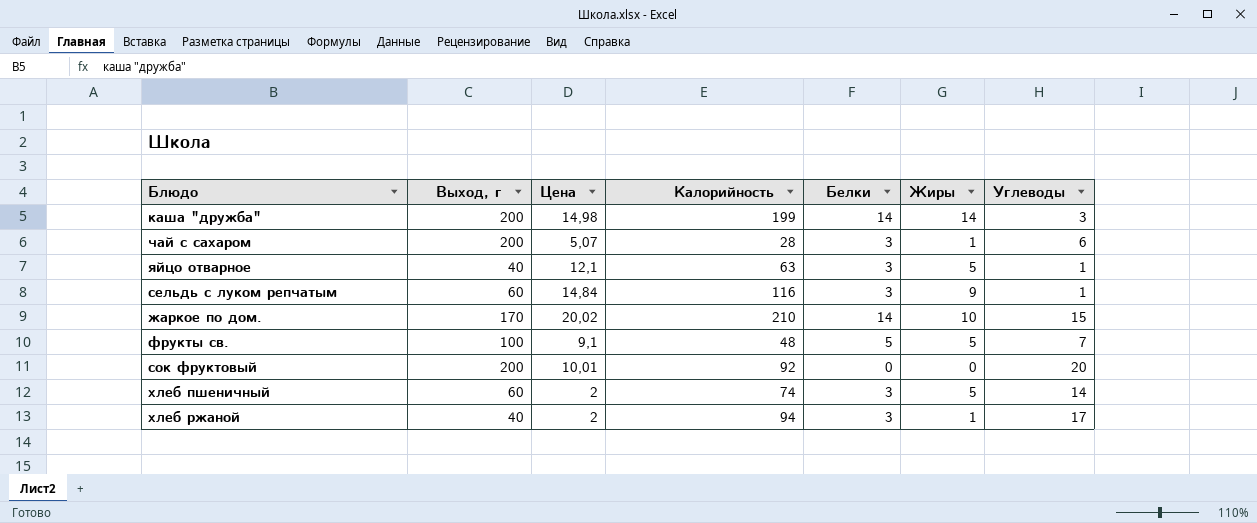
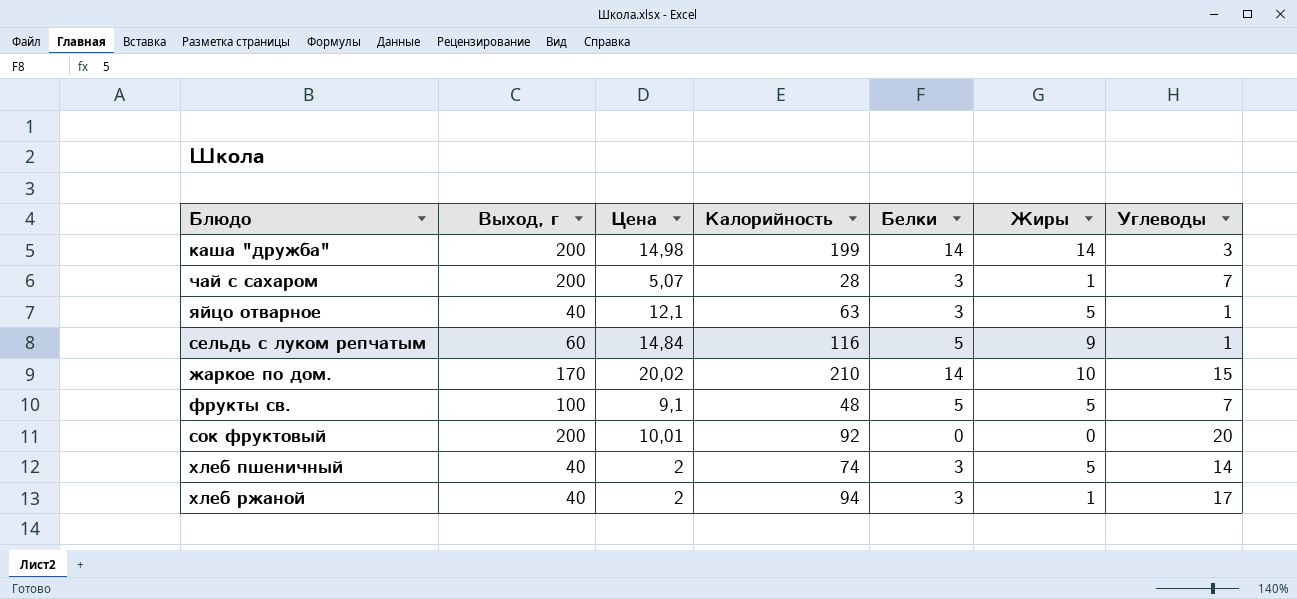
чай с сахаром | Углеводы: 6 -> 7
сельдь с луком репчатым | Белки: 3 -> 5
хлеб пшеничный | Выход, г: 60 -> 40

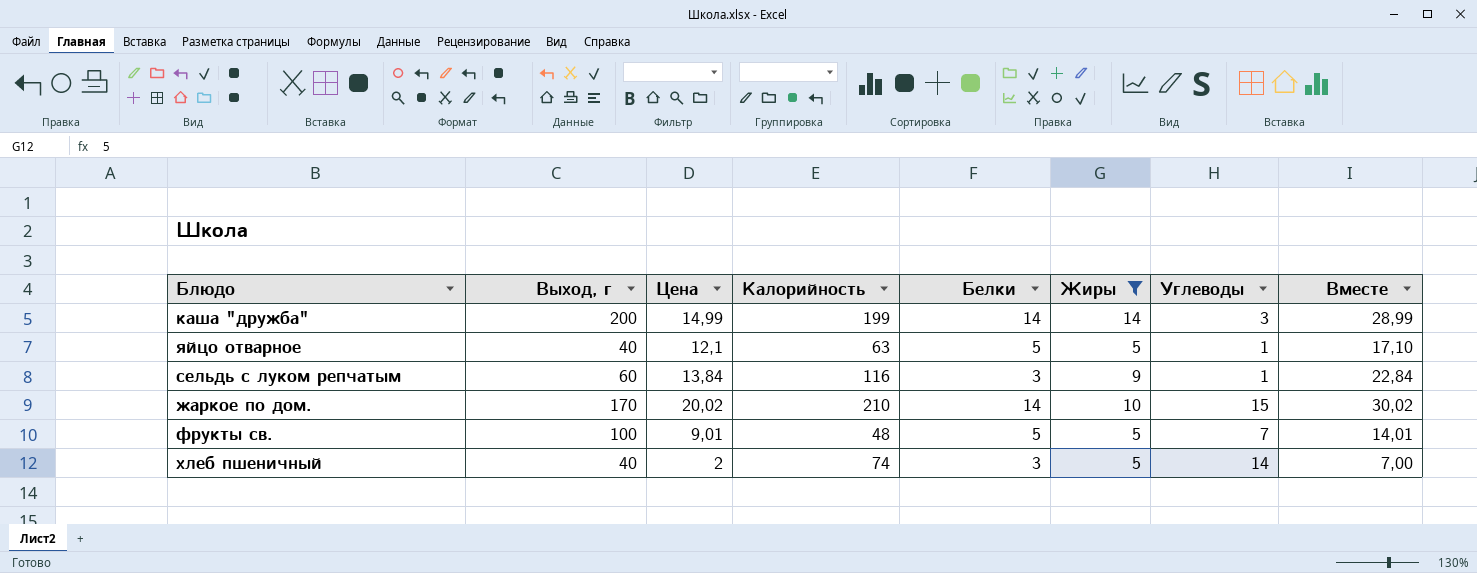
filter: none -> Жиры >= 5
column Вместе | formula: none -> [Цена] + [Жиры]
каша "дружба" | Цена: 14,98 -> 14,99
яйцо отварное | Белки: 3 -> 5
сельдь с луком репчатым | Цена: 14,84 -> 13,84
сельдь с луком репчатым | Белки: 5 -> 3
фрукты св. | Цена: 9,1 -> 9,01

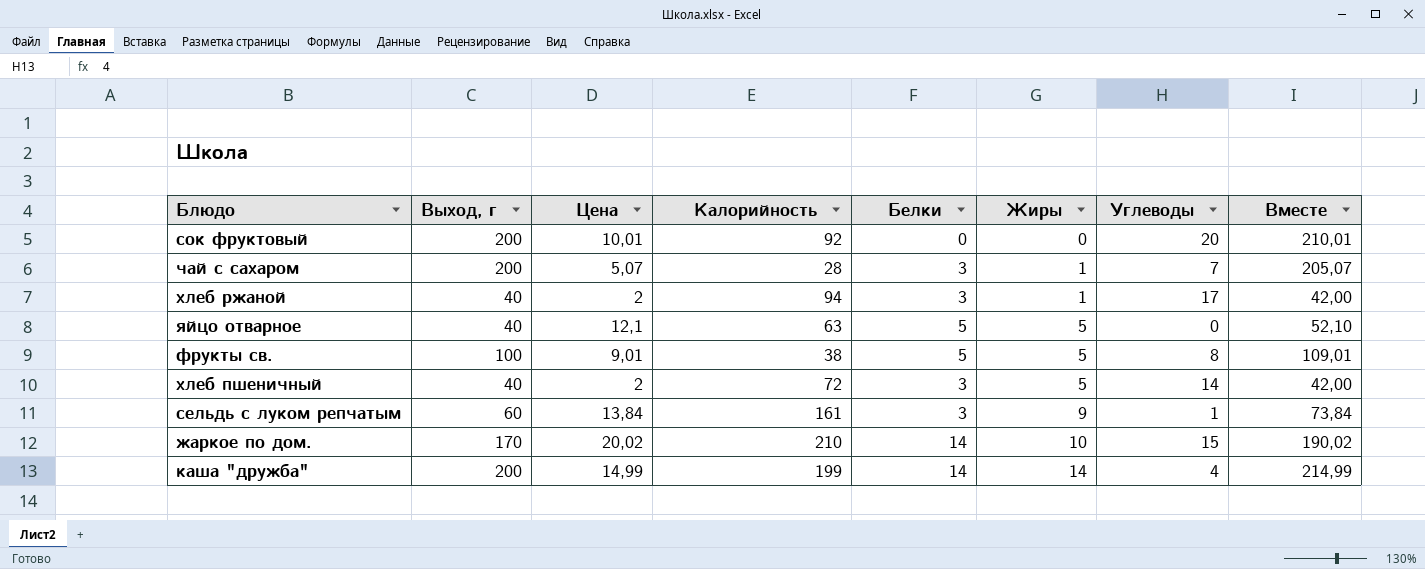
filter: Жиры >= 5 -> none
row order: none -> Жиры ascending
column Вместе | formula: [Цена] + [Жиры] -> [Выход, г] + [Цена]
яйцо отварное | Углеводы: 1 -> 0
фрукты св. | Калорийность: 48 -> 38
фрукты св. | Углеводы: 7 -> 8
хлеб пшеничный | Калорийность: 74 -> 72
сельдь с луком репчатым | Калорийность: 116 -> 161
каша "дружба" | Углеводы: 3 -> 4

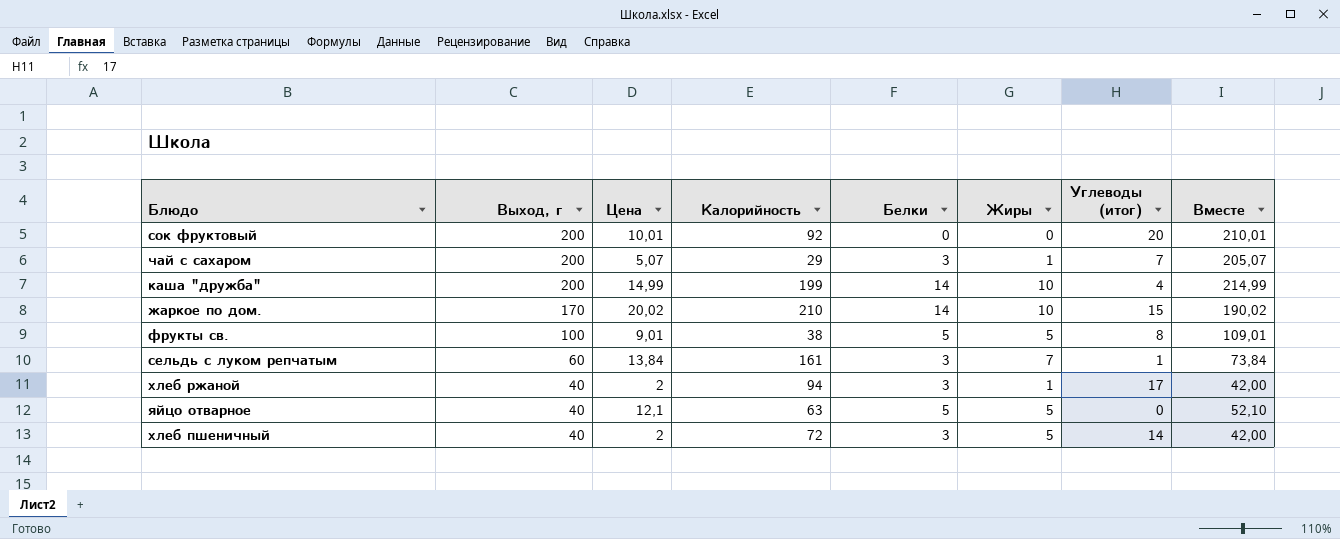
row order: Жиры ascending -> Выход, г descending
column name: Углеводы -> Углеводы (итог)
чай с сахаром | Калорийность: 28 -> 29
каша "дружба" | Жиры: 14 -> 10
сельдь с луком репчатым | Жиры: 9 -> 7

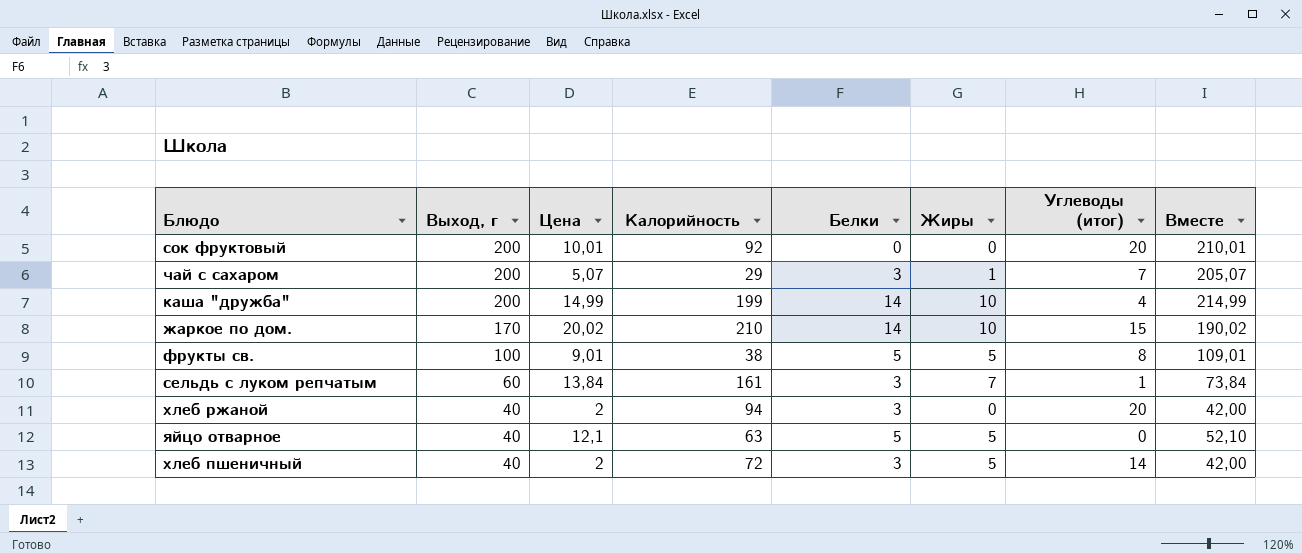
хлеб ржаной | Жиры: 1 -> 0
хлеб ржаной | Углеводы (итог): 17 -> 20

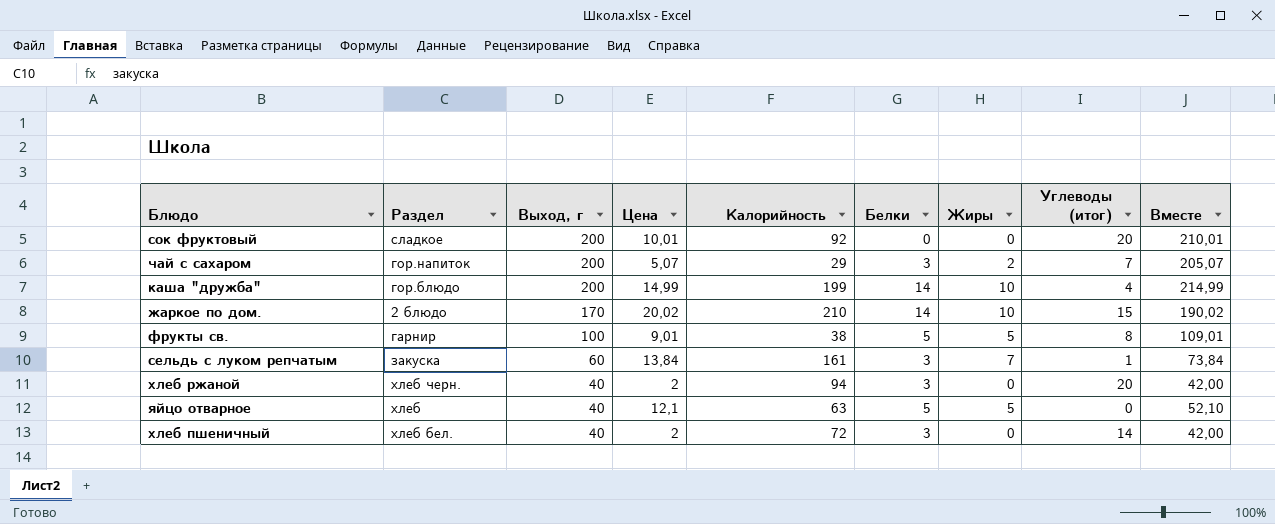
column Раздел | position: none -> 2
чай с сахаром | Жиры: 1 -> 2
хлеб пшеничный | Жиры: 5 -> 0

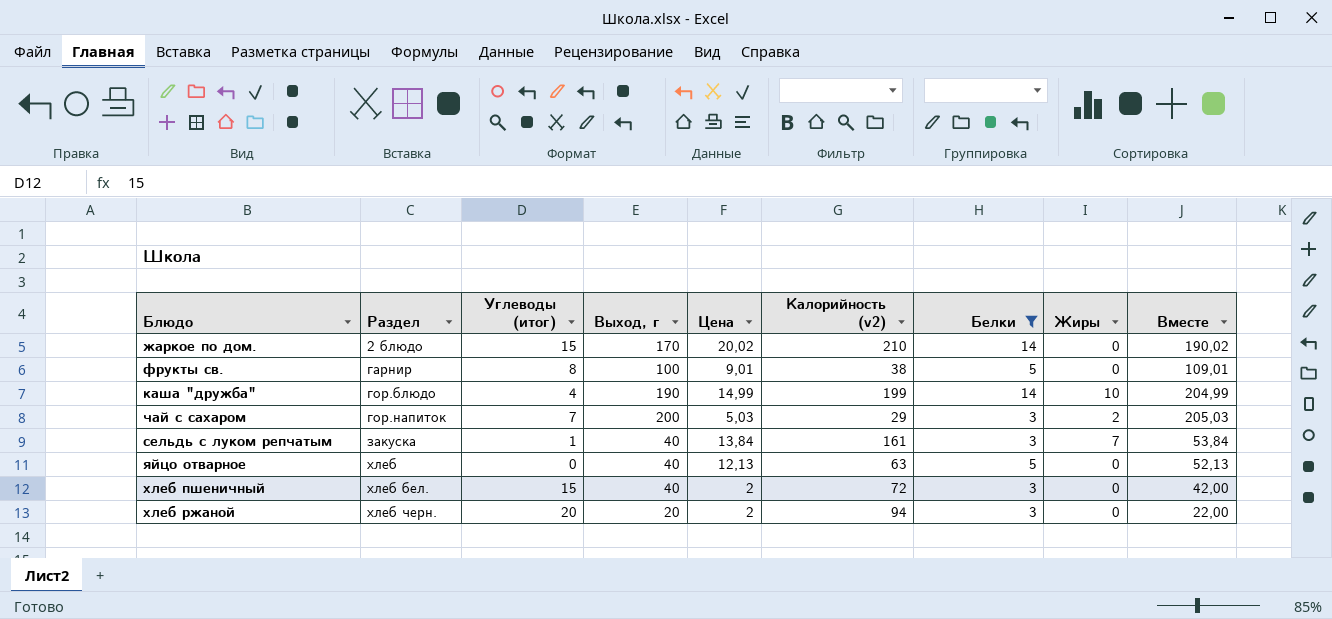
filter: none -> Белки != 0
row order: Выход, г descending -> Раздел ascending
column Углеводы (итог) | position: 8 -> 3
column name: Калорийность -> Калорийность (v2)
жаркое по дом. | Жиры: 10 -> 0
фрукты св. | Жиры: 5 -> 0
каша "дружба" | Выход, г: 200 -> 190
каша "дружба" | Вместе: 214,99 -> 204,99
чай с сахаром | Цена: 5,07 -> 5,03
чай с сахаром | Вместе: 205,07 -> 205,03
сельдь с луком репчатым | Выход, г: 60 -> 40
сельдь с луком репчатым | Вместе: 73,84 -> 53,84
яйцо отварное | Цена: 12,1 -> 12,13
яйцо отварное | Жиры: 5 -> 0
яйцо отварное | Вместе: 52,10 -> 52,13
хлеб пшеничный | Углеводы (итог): 14 -> 15
хлеб ржаной | Выход, г: 40 -> 20
хлеб ржаной | Вместе: 42,00 -> 22,00

